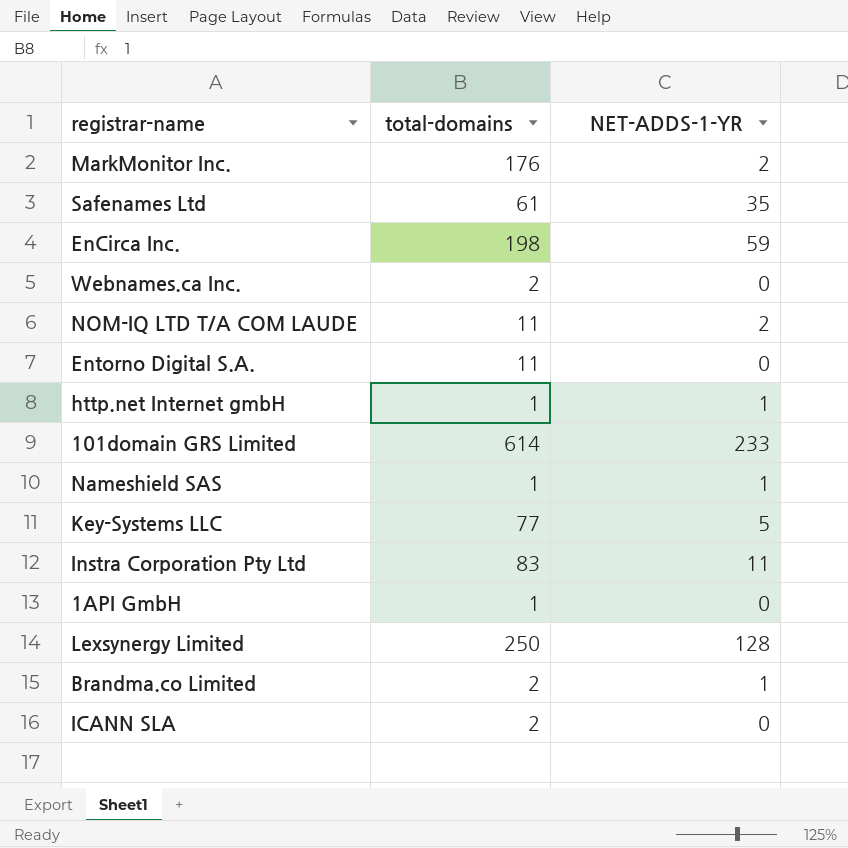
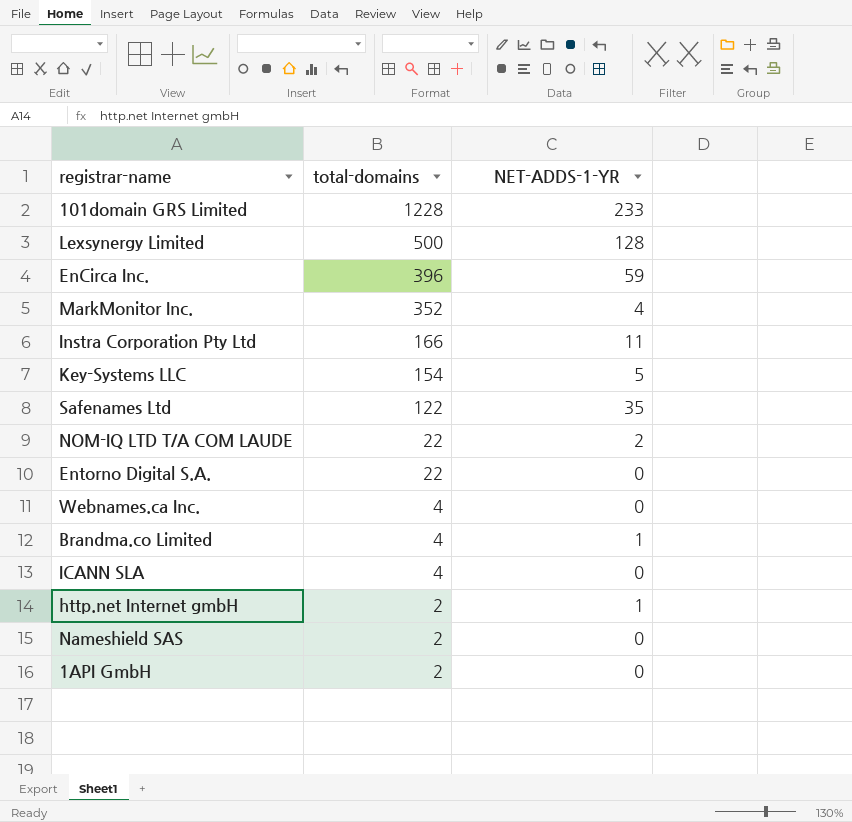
row order: none -> total-domains descending
101domain GRS Limited | total-domains: 614 -> 1228
Lexsynergy Limited | total-domains: 250 -> 500
EnCirca Inc. | total-domains: 198 -> 396
MarkMonitor Inc. | total-domains: 176 -> 352
MarkMonitor Inc. | NET-ADDS-1-YR: 2 -> 4
Instra Corporation Pty Ltd | total-domains: 83 -> 166
Key-Systems LLC | total-domains: 77 -> 154
Safenames Ltd | total-domains: 61 -> 122
NOM-IQ LTD T/A COM LAUDE | total-domains: 11 -> 22
Entorno Digital S.A. | total-domains: 11 -> 22
Webnames.ca Inc. | total-domains: 2 -> 4
Brandma.co Limited | total-domains: 2 -> 4
ICANN SLA | total-domains: 2 -> 4
http.net Internet gmbH | total-domains: 1 -> 2
Nameshield SAS | total-domains: 1 -> 2
Nameshield SAS | NET-ADDS-1-YR: 1 -> 0
1API GmbH | total-domains: 1 -> 2

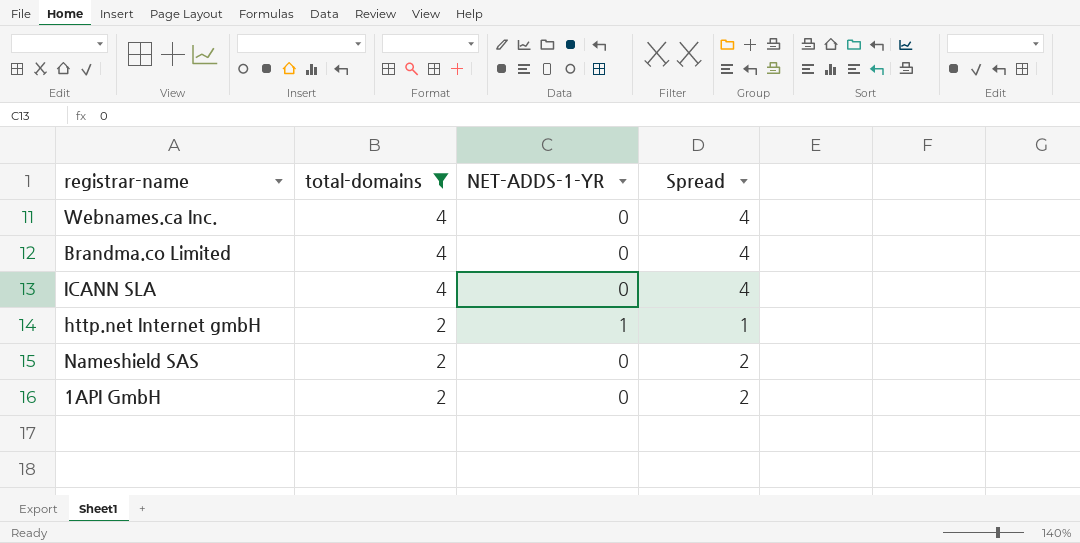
filter: none -> total-domains <= 4
column Spread | formula: none -> [total-domains] - [NET-ADDS-1-YR]
Brandma.co Limited | NET-ADDS-1-YR: 1 -> 0

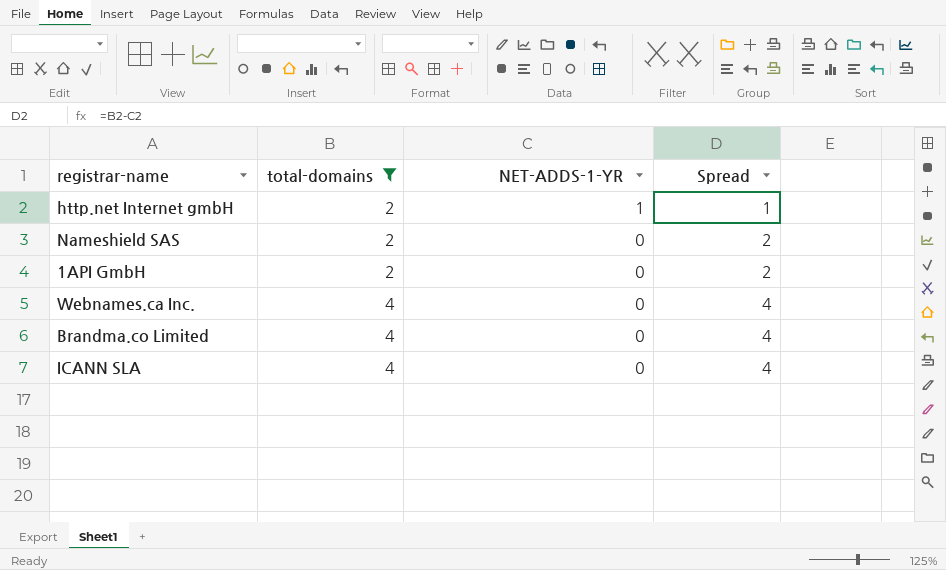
row order: total-domains descending -> total-domains ascending

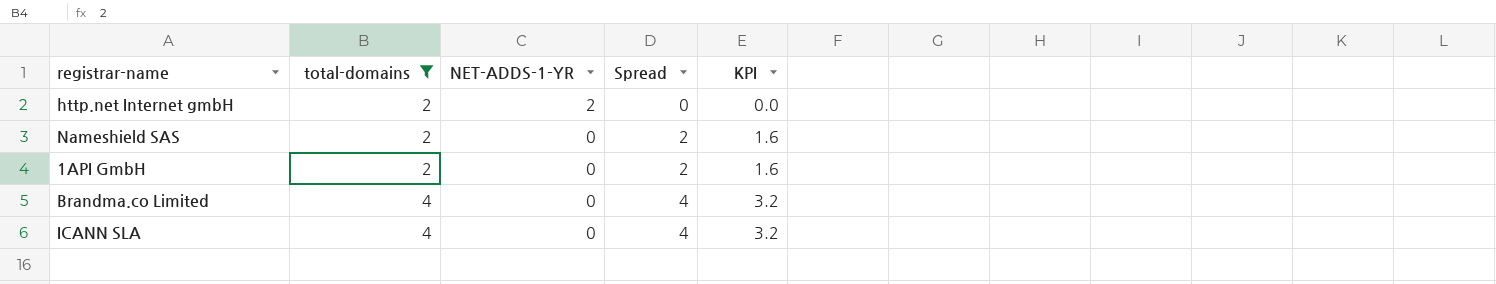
column KPI | formula: none -> [Spread] * 0.8
row Webnames.ca Inc.: 4 | 0 | 4 -> none
http.net Internet gmbH | NET-ADDS-1-YR: 1 -> 2
http.net Internet gmbH | Spread: 1 -> 0

